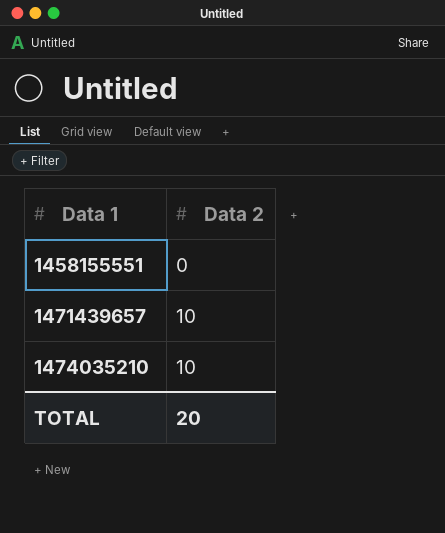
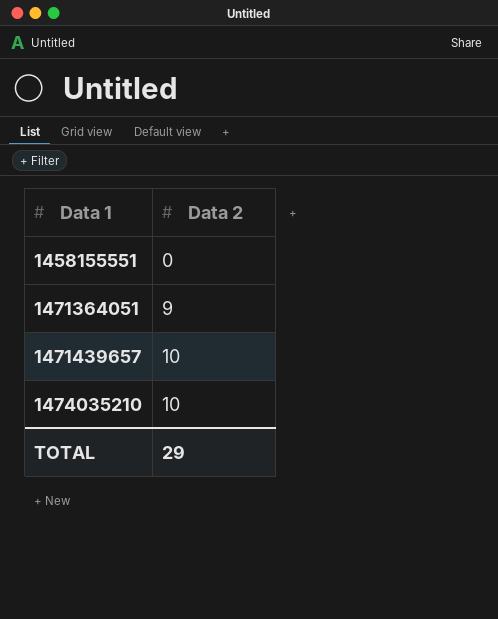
row 1471364051: none -> 9
TOTAL | Data 2: 20 -> 29

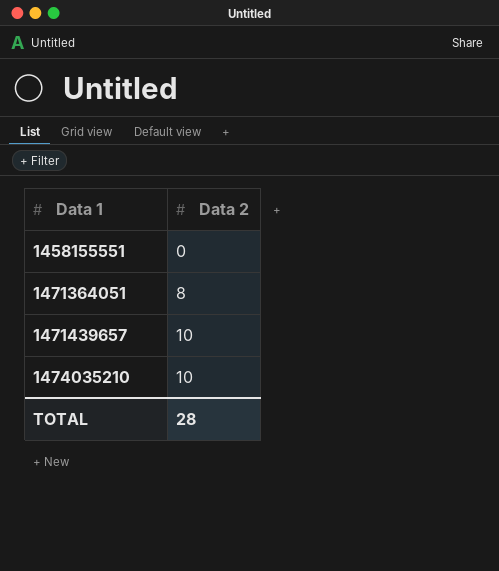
1471364051 | Data 2: 9 -> 8
TOTAL | Data 2: 29 -> 28

